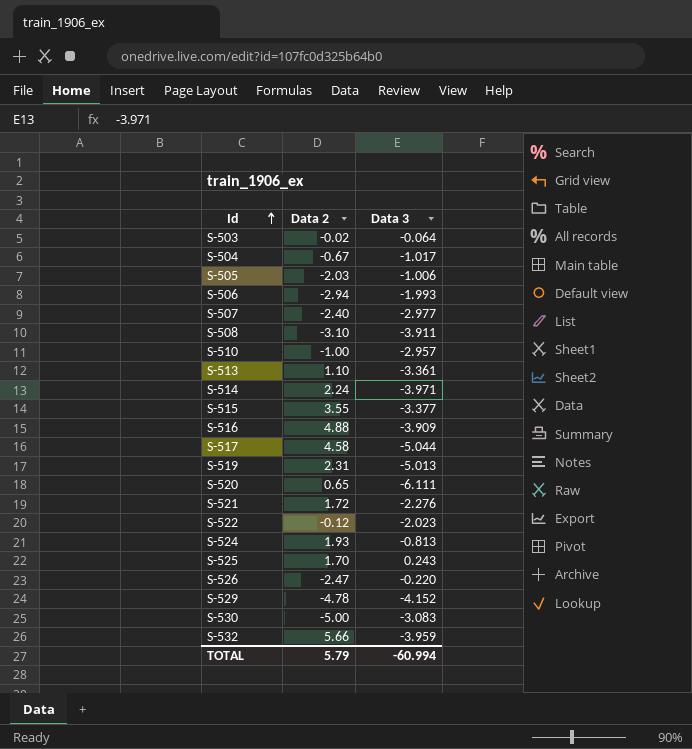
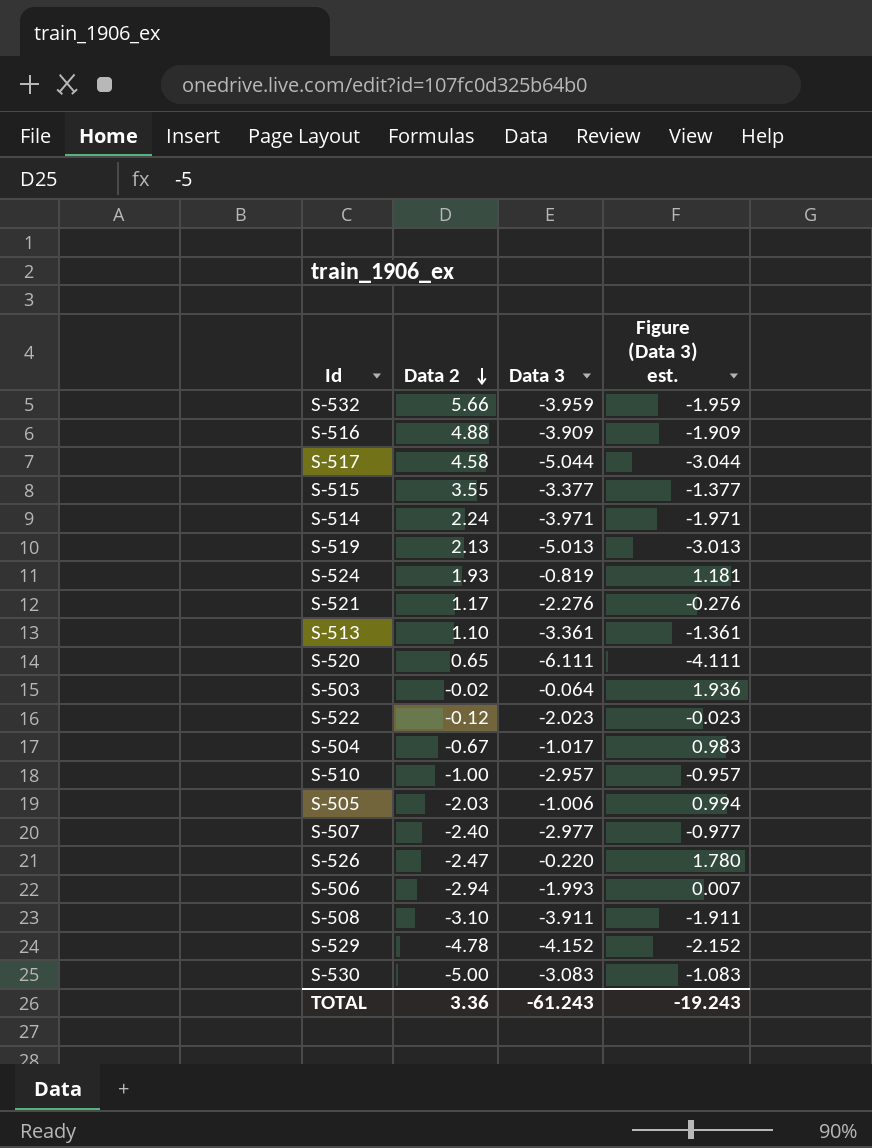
row order: Id ascending -> Data 2 descending
column Figure (Data 3) est. | formula: none -> [Data 3] + 2
row S-525: 1.70 | 0.243 -> none
S-519 | Data 2: 2.31 -> 2.13
S-524 | Data 3: -0.813 -> -0.819
S-521 | Data 2: 1.72 -> 1.17
TOTAL | Data 2: 5.79 -> 3.36
TOTAL | Data 3: -60.994 -> -61.243

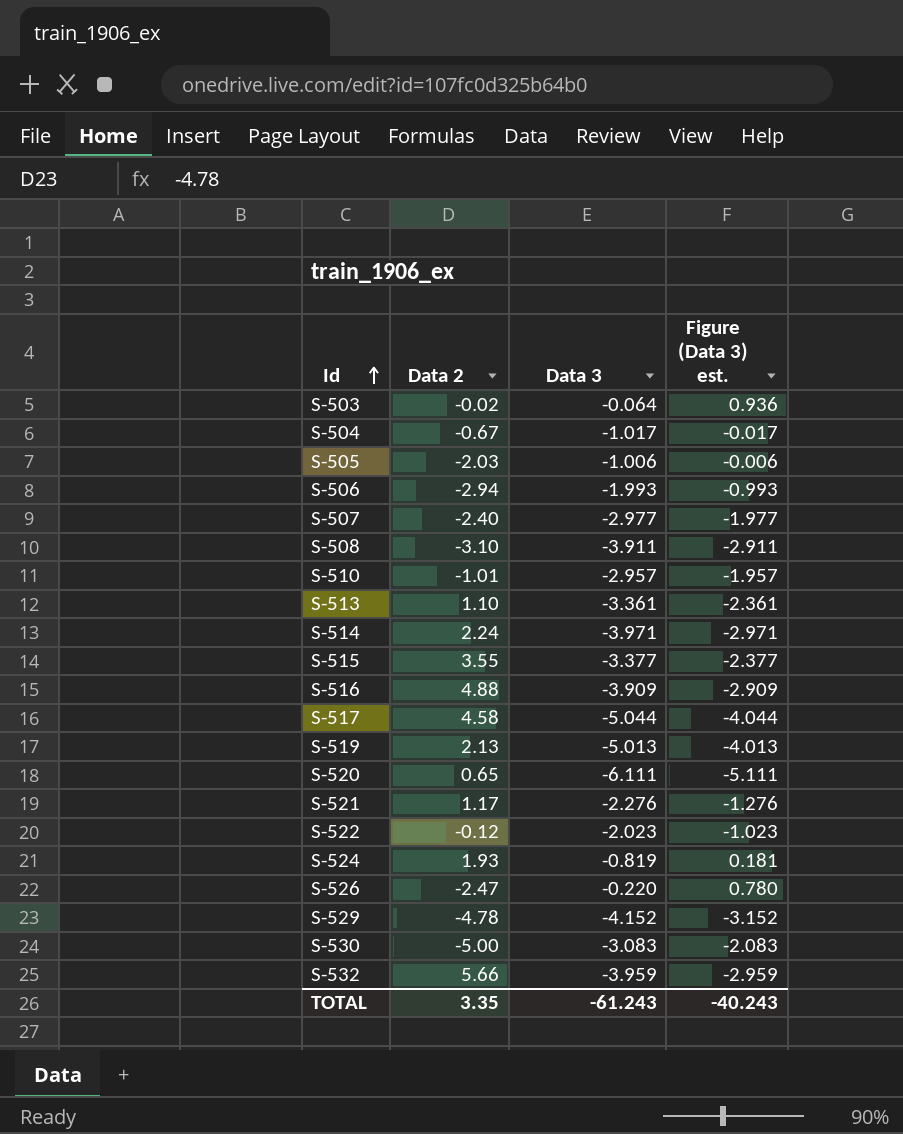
row order: Data 2 descending -> Id ascending
column Figure (Data 3) est. | formula: [Data 3] + 2 -> [Data 3] + 1
S-510 | Data 2: -1.00 -> -1.01
TOTAL | Data 2: 3.36 -> 3.35
TOTAL | Figure (Data 3) est.: -19.243 -> -40.243

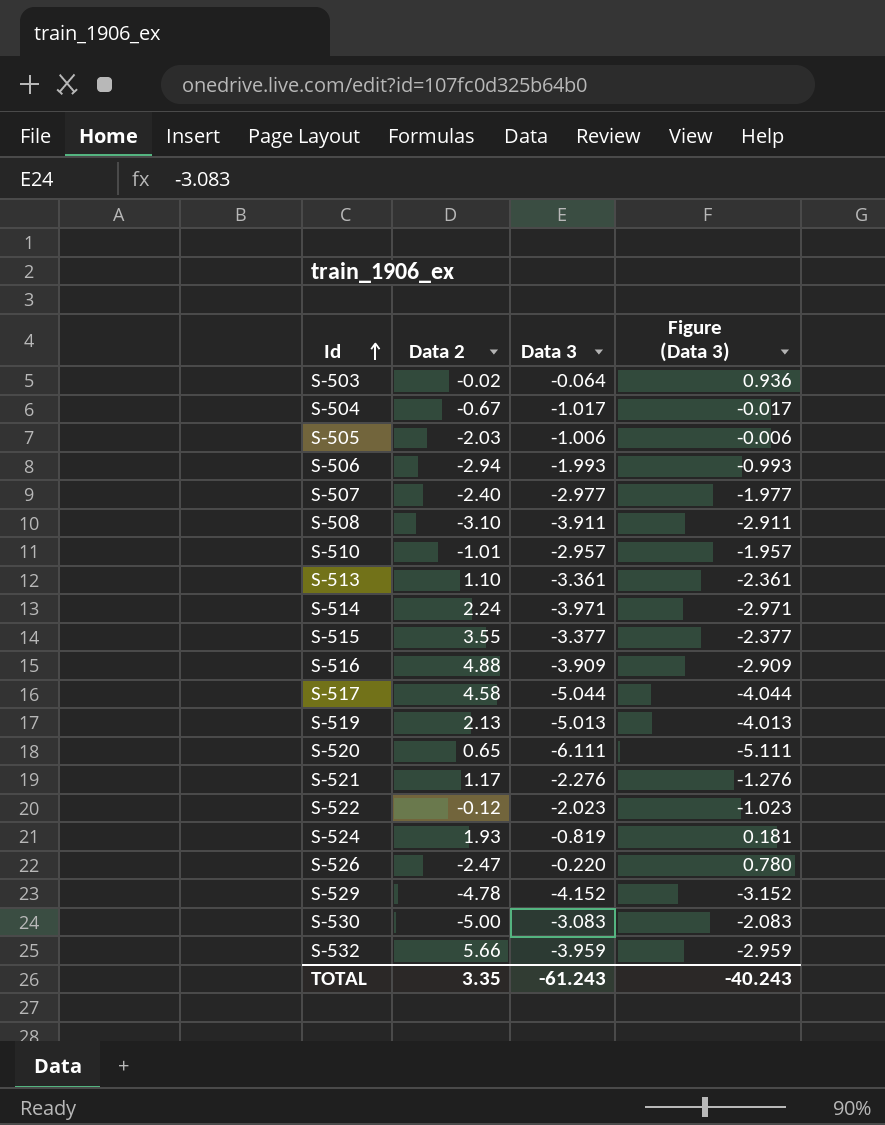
column name: Figure (Data 3) est. -> Figure (Data 3)

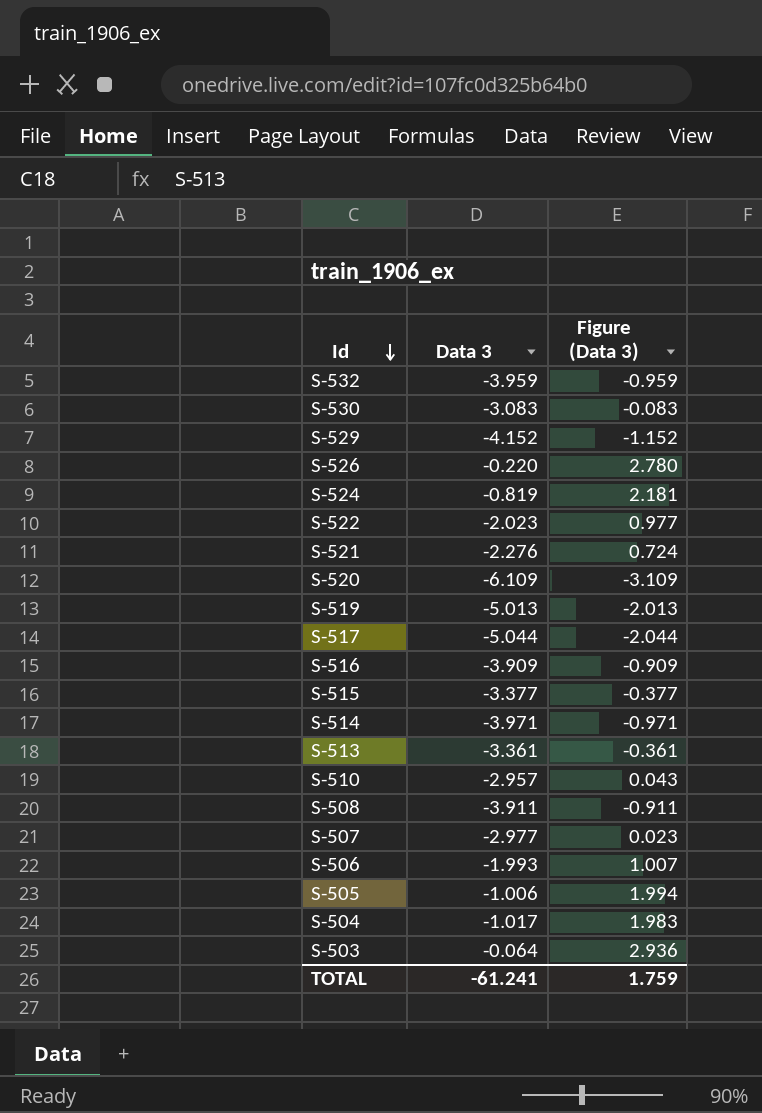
row order: Id ascending -> Id descending
column Data 2 | position: 2 -> none
column Figure (Data 3) | formula: [Data 3] + 1 -> [Data 3] + 3
S-520 | Data 3: -6.111 -> -6.109
TOTAL | Data 3: -61.243 -> -61.241
TOTAL | Figure (Data 3): -40.243 -> 1.759

